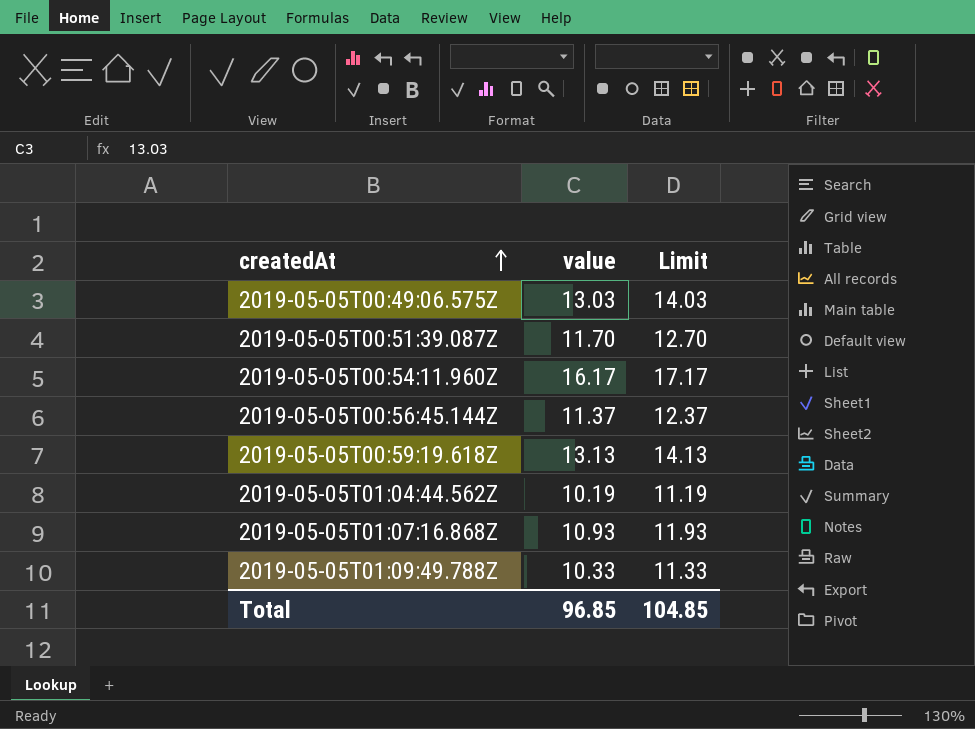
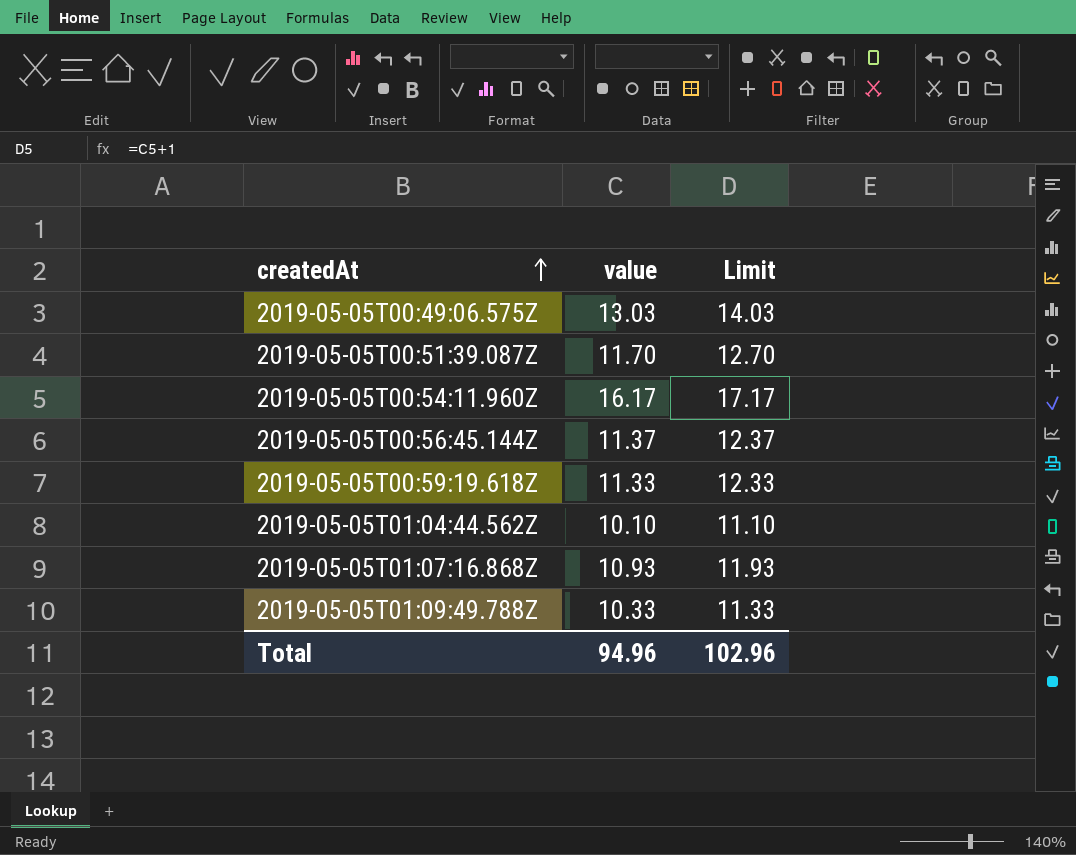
2019-05-05T00:59:19.618Z | value: 13.13 -> 11.33
2019-05-05T00:59:19.618Z | Limit: 14.13 -> 12.33
2019-05-05T01:04:44.562Z | value: 10.19 -> 10.10
2019-05-05T01:04:44.562Z | Limit: 11.19 -> 11.10
Total | value: 96.85 -> 94.96
Total | Limit: 104.85 -> 102.96

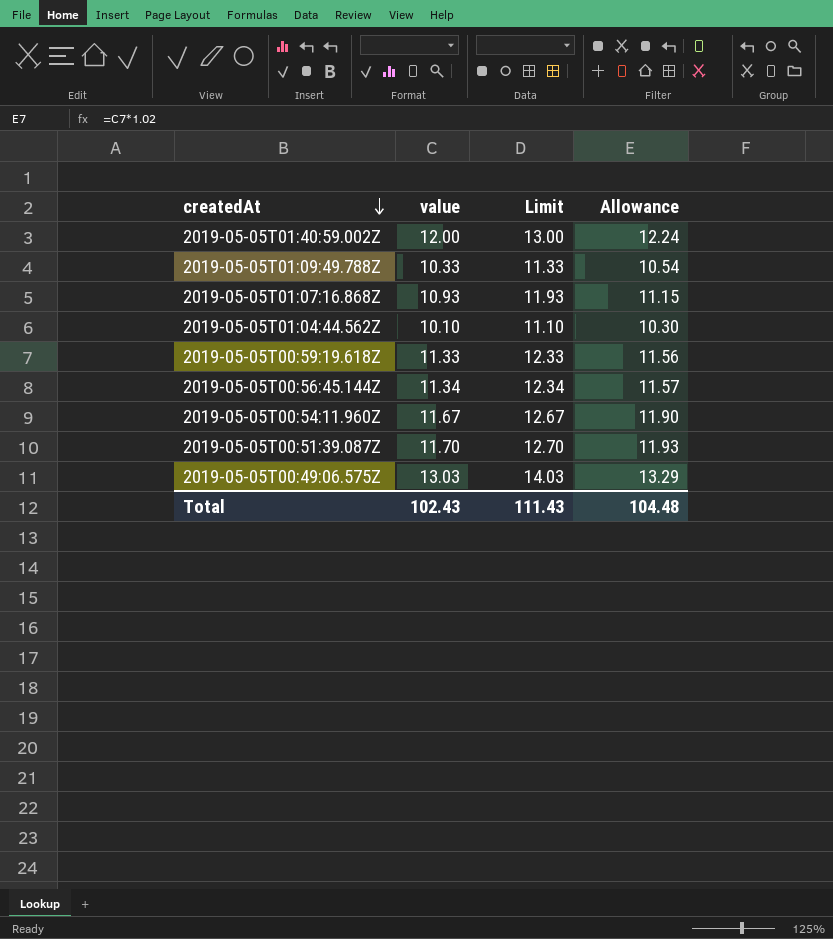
row order: createdAt ascending -> createdAt descending
column Allowance | formula: none -> [value] * 1.02
row 2019-05-05T01:40:59.002Z: none -> 12.00 | 13.00 | 12.24
2019-05-05T00:56:45.144Z | value: 11.37 -> 11.34
2019-05-05T00:56:45.144Z | Limit: 12.37 -> 12.34
2019-05-05T00:54:11.960Z | value: 16.17 -> 11.67
2019-05-05T00:54:11.960Z | Limit: 17.17 -> 12.67
Total | value: 94.96 -> 102.43
Total | Limit: 102.96 -> 111.43

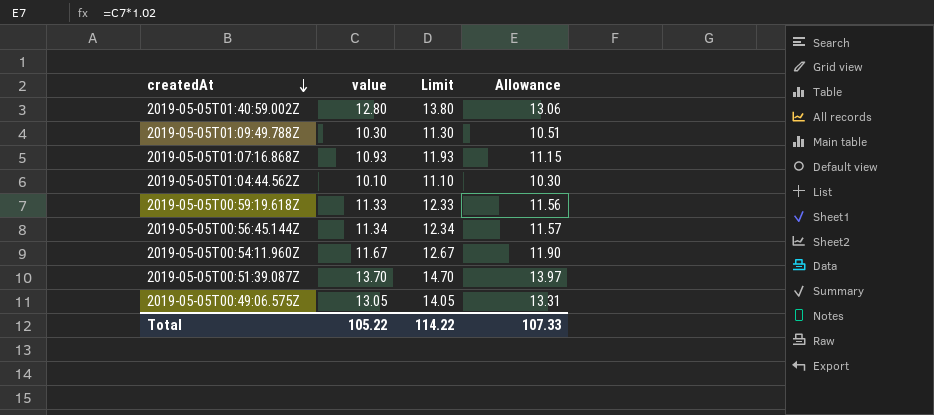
2019-05-05T01:40:59.002Z | value: 12.00 -> 12.80
2019-05-05T01:40:59.002Z | Limit: 13.00 -> 13.80
2019-05-05T01:40:59.002Z | Allowance: 12.24 -> 13.06
2019-05-05T01:09:49.788Z | value: 10.33 -> 10.30
2019-05-05T01:09:49.788Z | Limit: 11.33 -> 11.30
2019-05-05T01:09:49.788Z | Allowance: 10.54 -> 10.51
2019-05-05T00:51:39.087Z | value: 11.70 -> 13.70
2019-05-05T00:51:39.087Z | Limit: 12.70 -> 14.70
2019-05-05T00:51:39.087Z | Allowance: 11.93 -> 13.97
2019-05-05T00:49:06.575Z | value: 13.03 -> 13.05
2019-05-05T00:49:06.575Z | Limit: 14.03 -> 14.05
2019-05-05T00:49:06.575Z | Allowance: 13.29 -> 13.31
Total | value: 102.43 -> 105.22
Total | Limit: 111.43 -> 114.22
Total | Allowance: 104.48 -> 107.33

